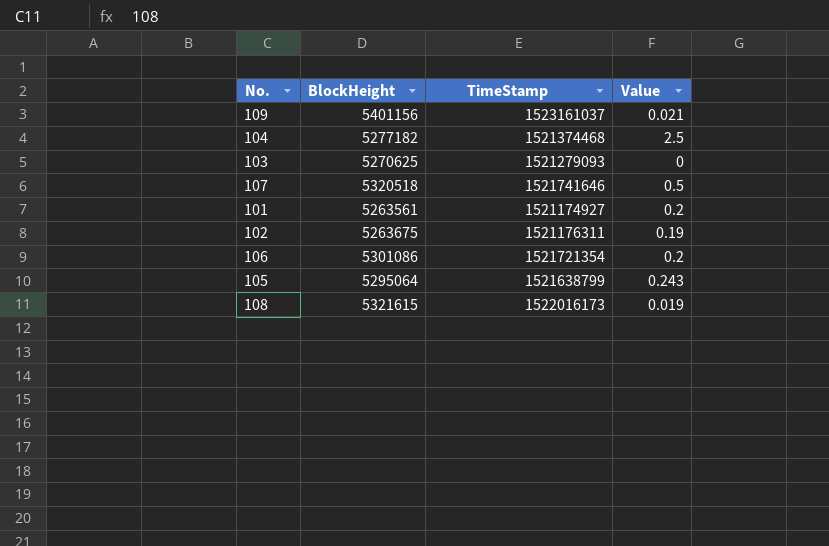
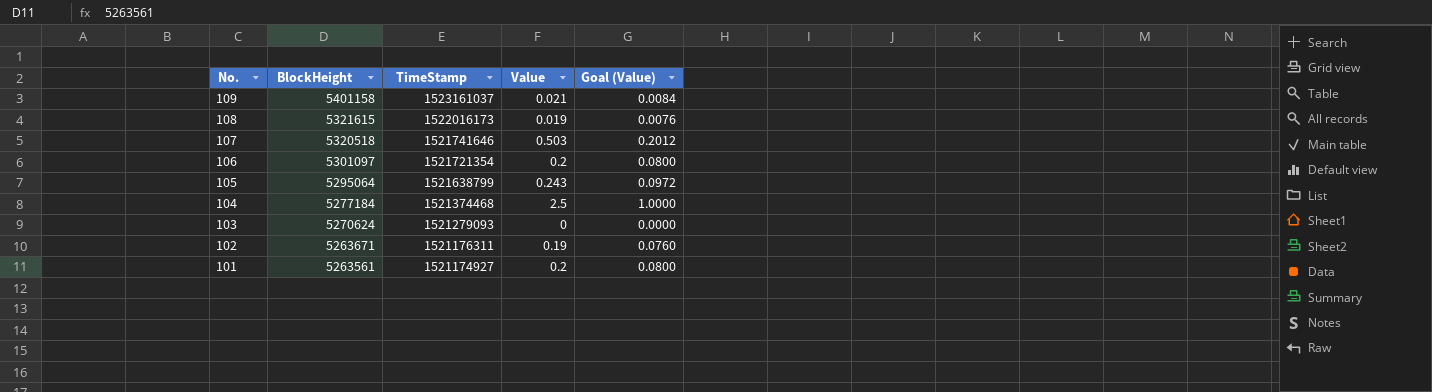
row order: none -> No. descending
column Goal (Value) | formula: none -> [Value] * 0.4
109 | BlockHeight: 5401156 -> 5401158
107 | Value: 0.5 -> 0.503
106 | BlockHeight: 5301086 -> 5301097
104 | BlockHeight: 5277182 -> 5277184
103 | BlockHeight: 5270625 -> 5270624
102 | BlockHeight: 5263675 -> 5263671

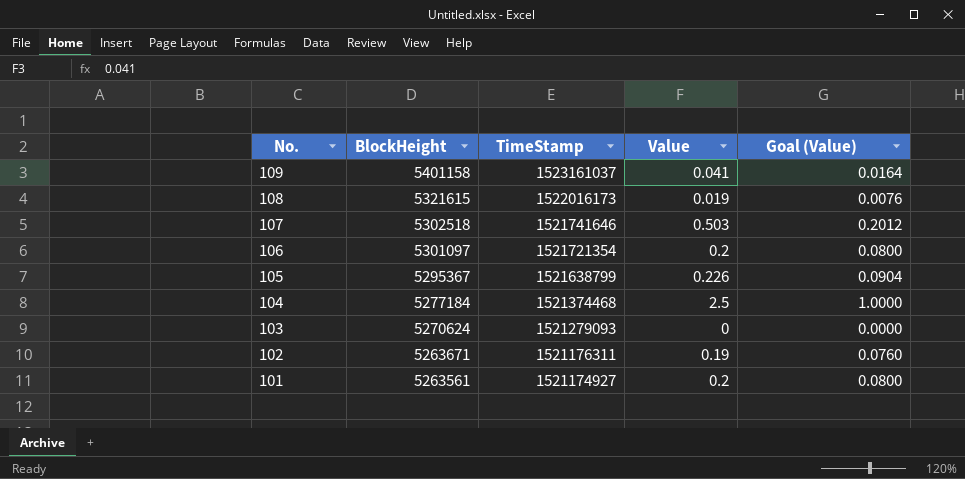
109 | Value: 0.021 -> 0.041
109 | Goal (Value): 0.0084 -> 0.0164
107 | BlockHeight: 5320518 -> 5302518
105 | BlockHeight: 5295064 -> 5295367
105 | Value: 0.243 -> 0.226
105 | Goal (Value): 0.0972 -> 0.0904

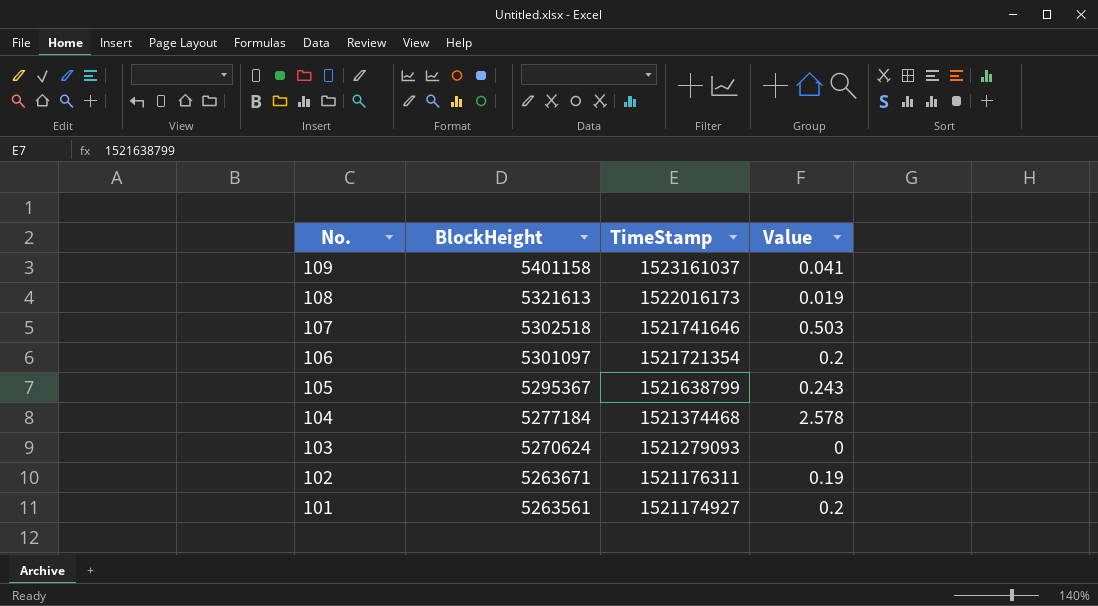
column Goal (Value) | formula: [Value] * 0.4 -> none
108 | BlockHeight: 5321615 -> 5321613
105 | Value: 0.226 -> 0.243
104 | Value: 2.5 -> 2.578

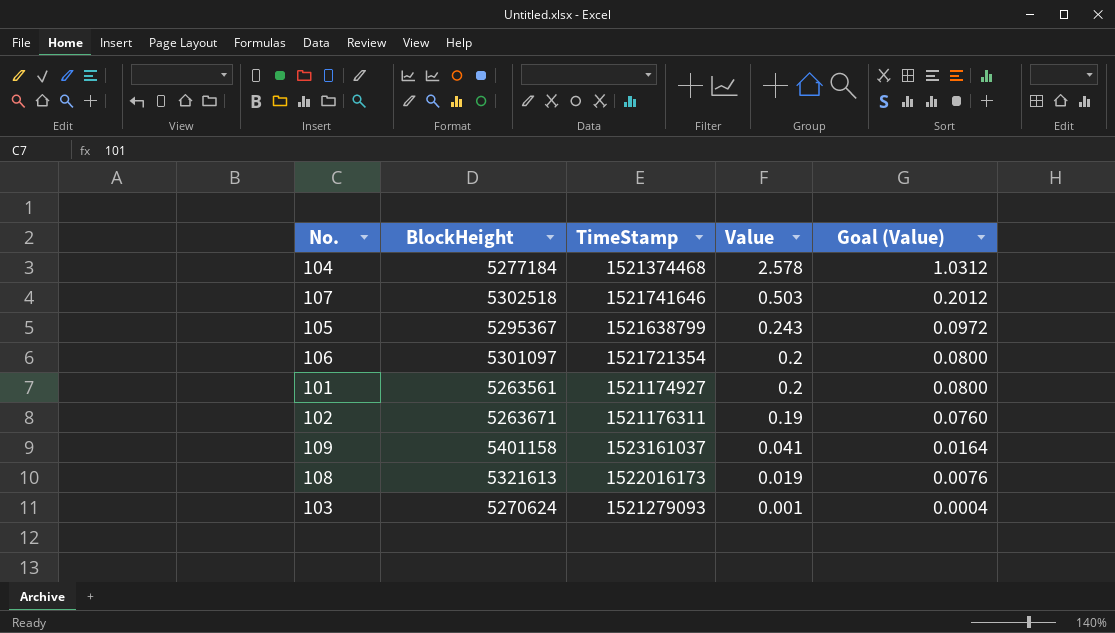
row order: No. descending -> Value descending
column Goal (Value) | formula: none -> [Value] * 0.4
103 | Value: 0 -> 0.001

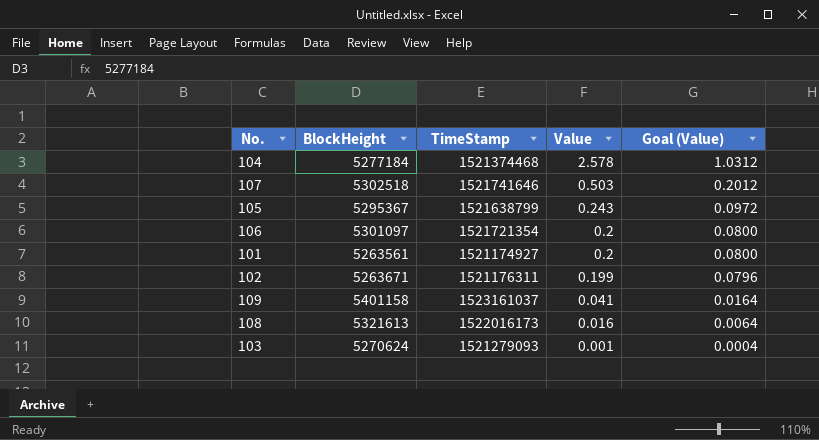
102 | Value: 0.19 -> 0.199
102 | Goal (Value): 0.0760 -> 0.0796
108 | Value: 0.019 -> 0.016
108 | Goal (Value): 0.0076 -> 0.0064

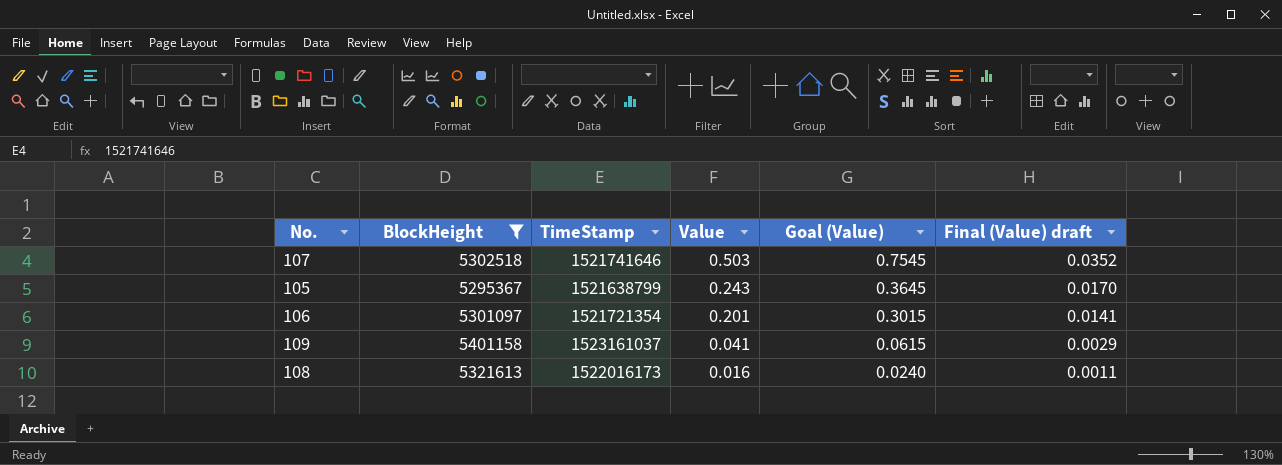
filter: none -> BlockHeight >= 5295367
column Goal (Value) | formula: [Value] * 0.4 -> [Value] * 1.5
column Final (Value) draft | formula: none -> [Value] * 0.07
106 | Value: 0.2 -> 0.201

